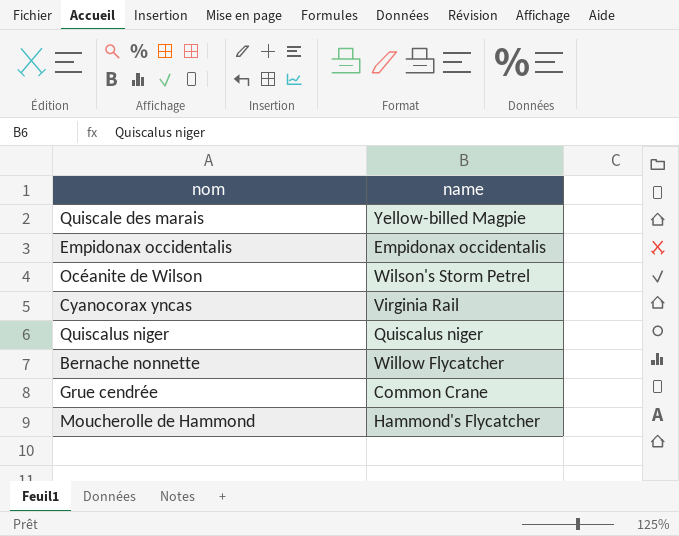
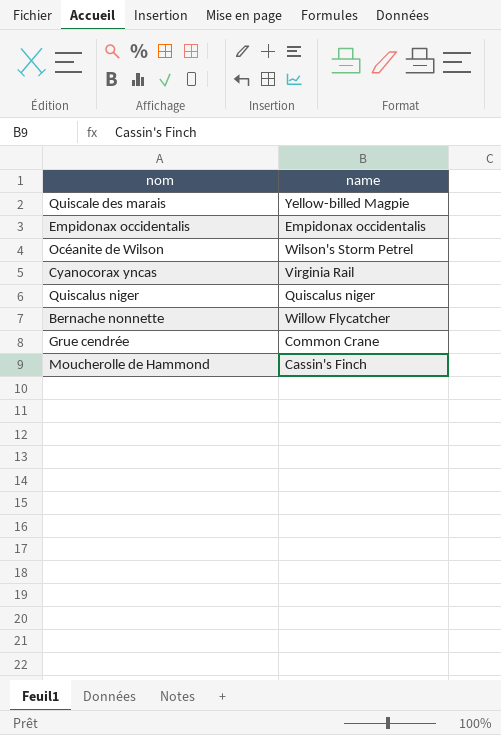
Moucherolle de Hammond | name: Hammond's Flycatcher -> Cassin's Finch

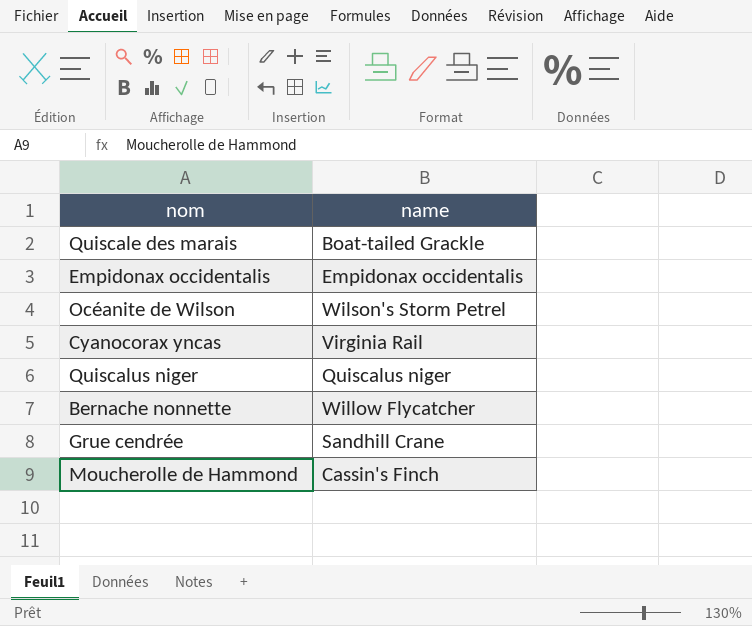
Quiscale des marais | name: Yellow-billed Magpie -> Boat-tailed Grackle
Grue cendrée | name: Common Crane -> Sandhill Crane

